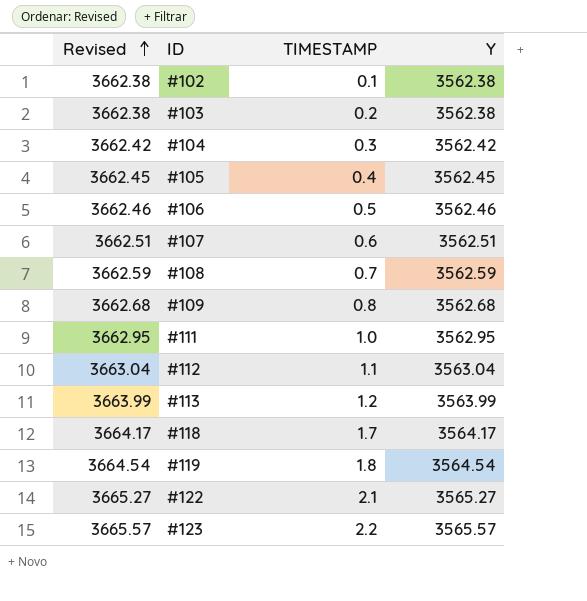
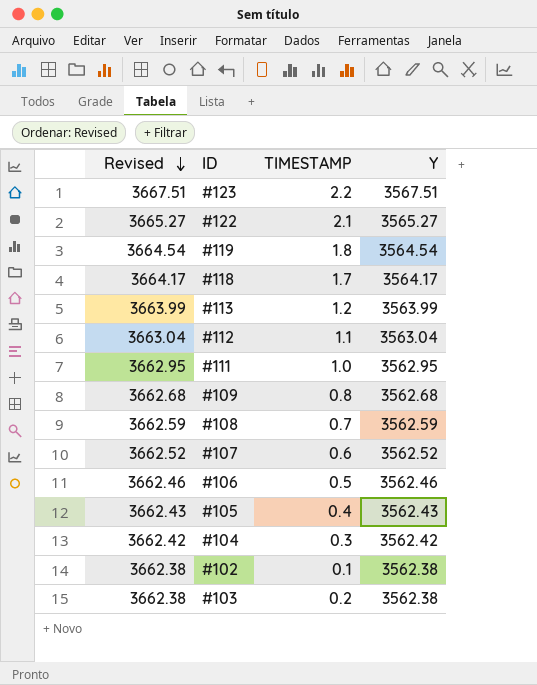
row order: Revised ascending -> Revised descending
#123 | Revised: 3665.57 -> 3667.51
#123 | Y: 3565.57 -> 3567.51
#107 | Revised: 3662.51 -> 3662.52
#107 | Y: 3562.51 -> 3562.52
#105 | Revised: 3662.45 -> 3662.43
#105 | Y: 3562.45 -> 3562.43

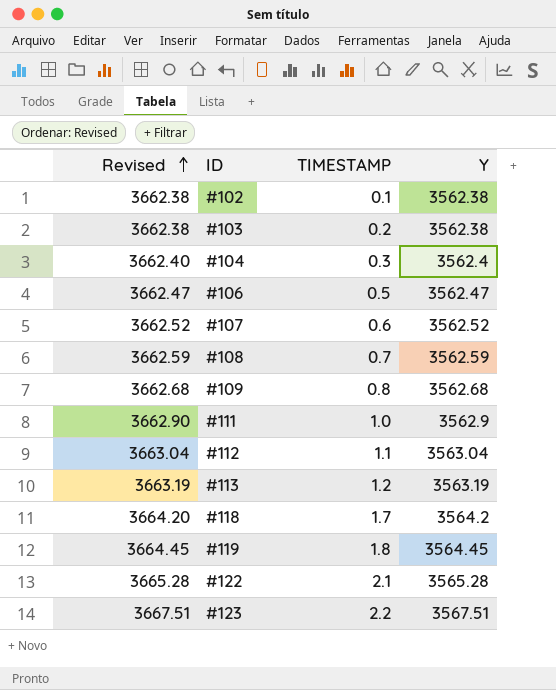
row order: Revised descending -> Revised ascending
row #105: 3662.43 | 0.4 | 3562.43 -> none
#104 | Revised: 3662.42 -> 3662.40
#104 | Y: 3562.42 -> 3562.4
#106 | Revised: 3662.46 -> 3662.47
#106 | Y: 3562.46 -> 3562.47
#111 | Revised: 3662.95 -> 3662.90
#111 | Y: 3562.95 -> 3562.9
#113 | Revised: 3663.99 -> 3663.19
#113 | Y: 3563.99 -> 3563.19
#118 | Revised: 3664.17 -> 3664.20
#118 | Y: 3564.17 -> 3564.2
#119 | Revised: 3664.54 -> 3664.45
#119 | Y: 3564.54 -> 3564.45
#122 | Revised: 3665.27 -> 3665.28
#122 | Y: 3565.27 -> 3565.28

